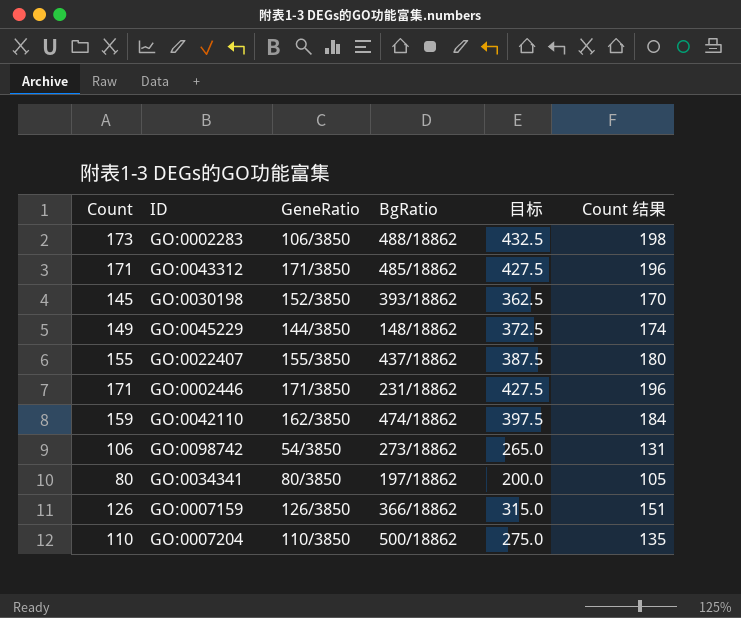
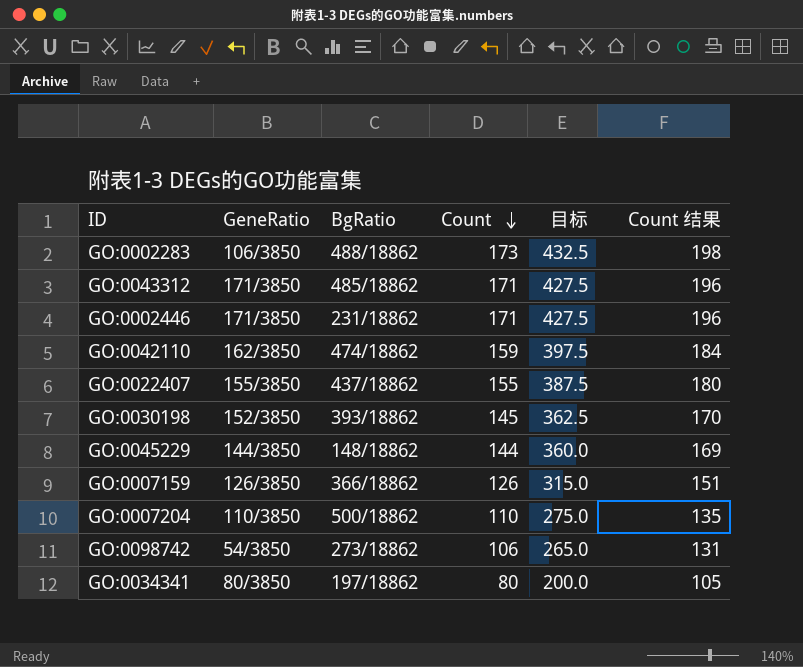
row order: none -> Count descending
column Count | position: 1 -> 4
GO:0045229 | Count: 149 -> 144
GO:0045229 | 目标: 372.5 -> 360.0
GO:0045229 | Count 结果: 174 -> 169

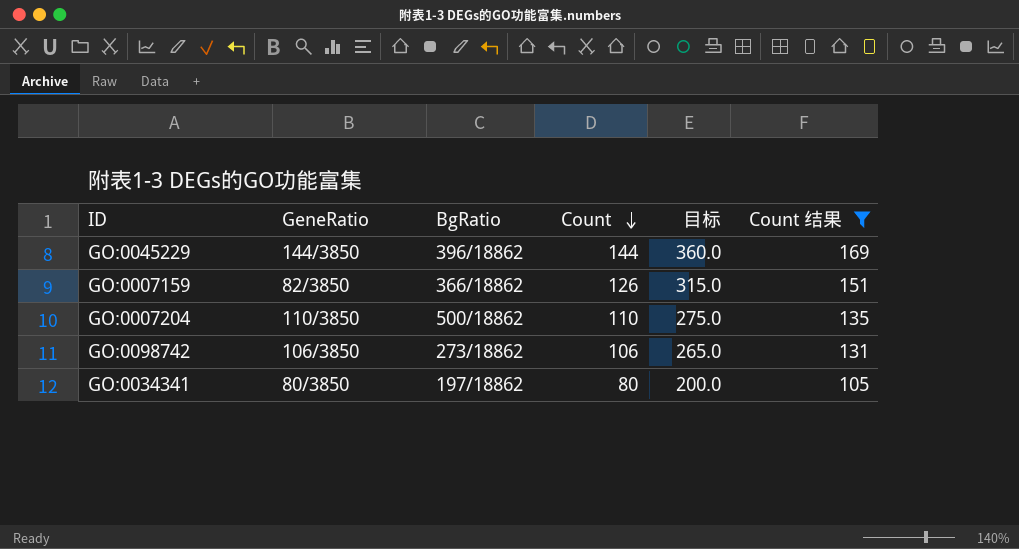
filter: none -> Count 结果 <= 169
GO:0045229 | BgRatio: 148/18862 -> 396/18862
GO:0007159 | GeneRatio: 126/3850 -> 82/3850
GO:0098742 | GeneRatio: 54/3850 -> 106/3850

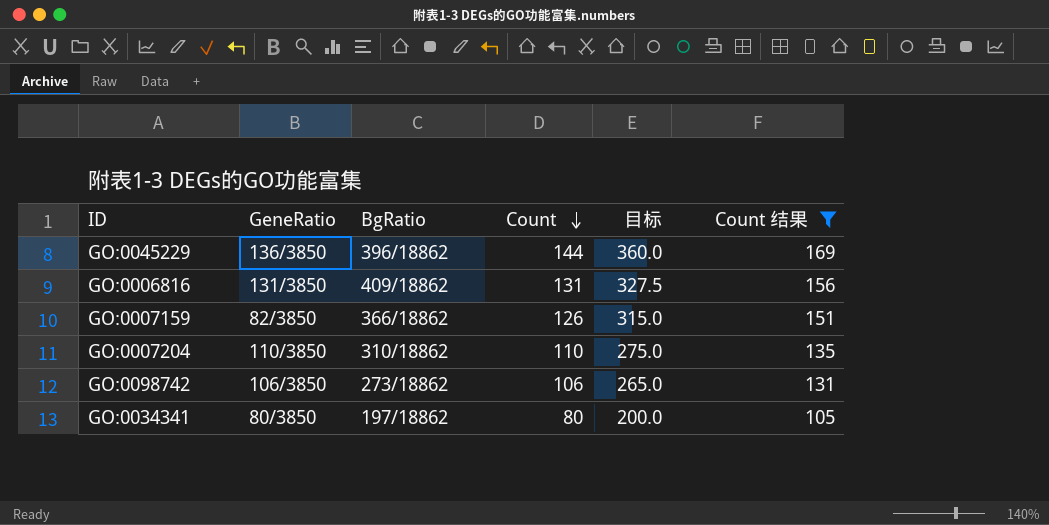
GO:0045229 | GeneRatio: 144/3850 -> 136/3850
row GO:0006816: none -> 131/3850 | 409/18862 | 131 | 327.5 | 156
GO:0007204 | BgRatio: 500/18862 -> 310/18862

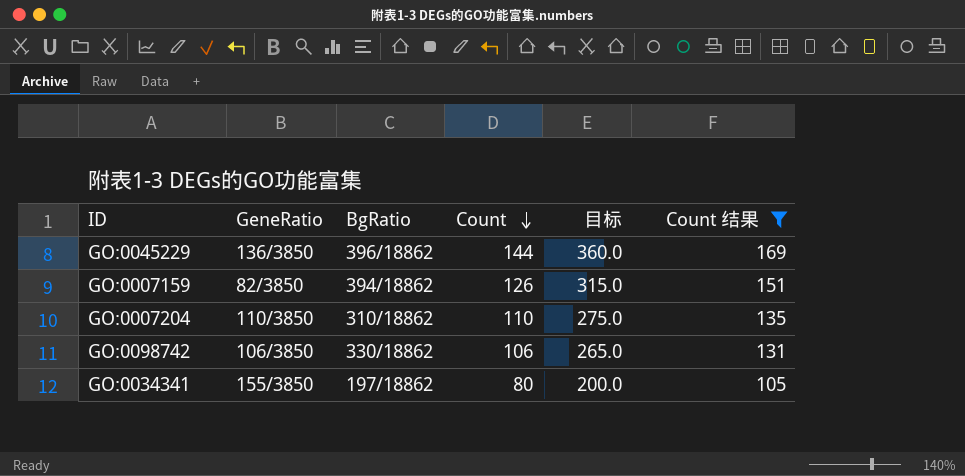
row GO:0006816: 131/3850 | 409/18862 | 131 | 327.5 | 156 -> none
GO:0007159 | BgRatio: 366/18862 -> 394/18862
GO:0098742 | BgRatio: 273/18862 -> 330/18862
GO:0034341 | GeneRatio: 80/3850 -> 155/3850

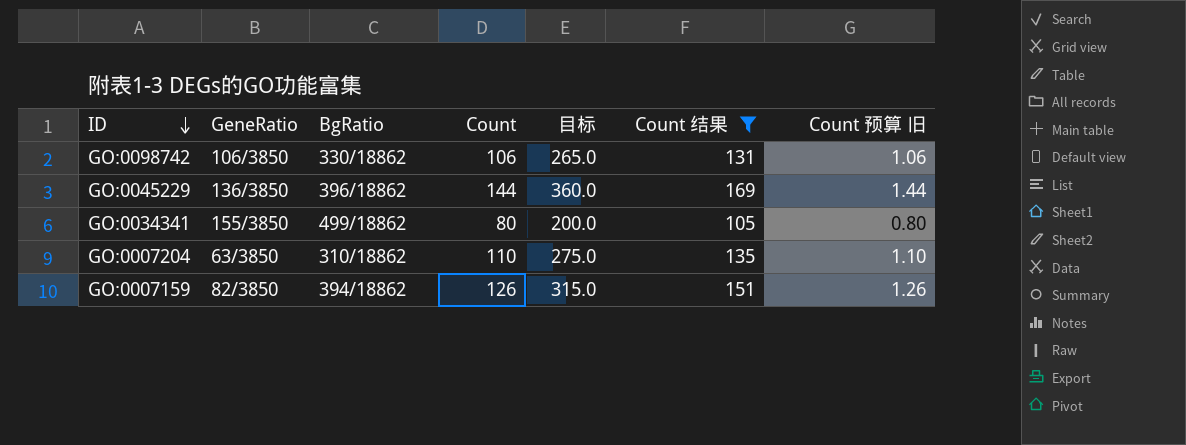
row order: Count descending -> ID descending
column Count 预算 旧 | formula: none -> [Count] * 0.01
GO:0034341 | BgRatio: 197/18862 -> 499/18862
GO:0007204 | GeneRatio: 110/3850 -> 63/3850

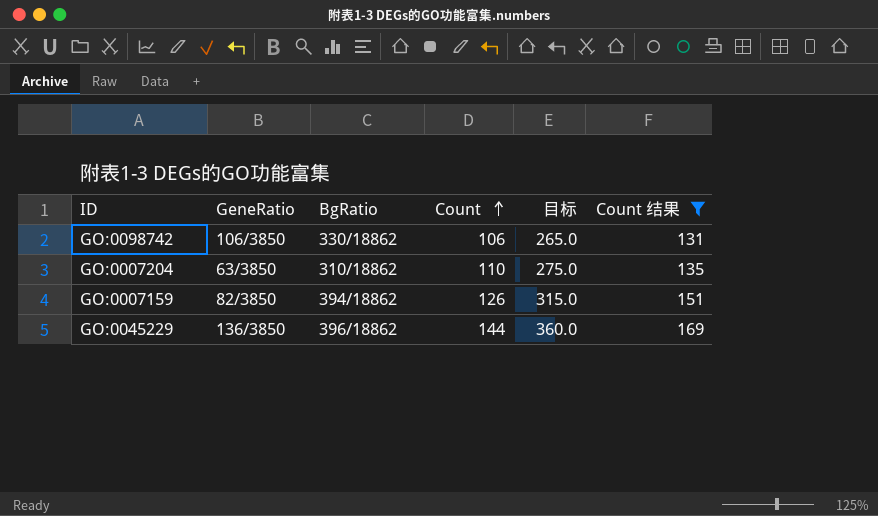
row order: ID descending -> Count ascending
column Count 预算 旧 | formula: [Count] * 0.01 -> none
row GO:0034341: 155/3850 | 499/18862 | 80 | 200.0 | 105 | 0.80 -> none

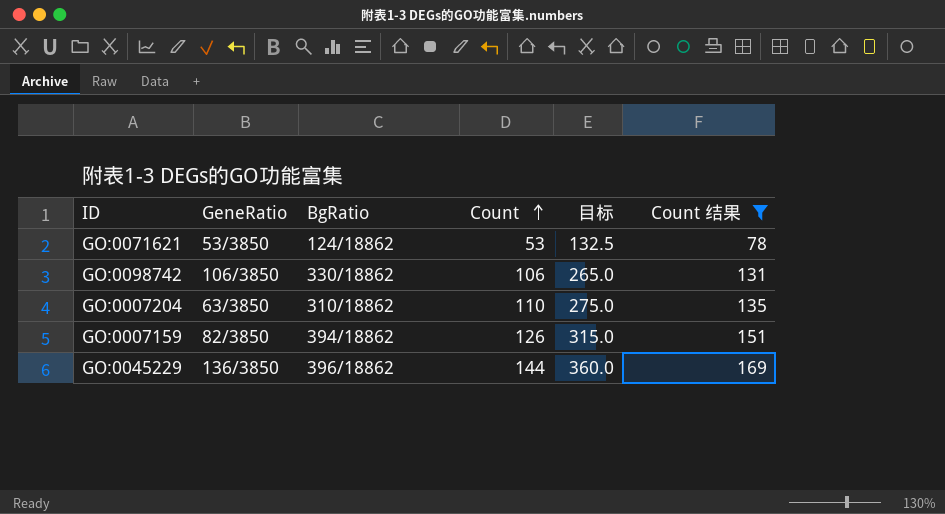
row GO:0071621: none -> 53/3850 | 124/18862 | 53 | 132.5 | 78

